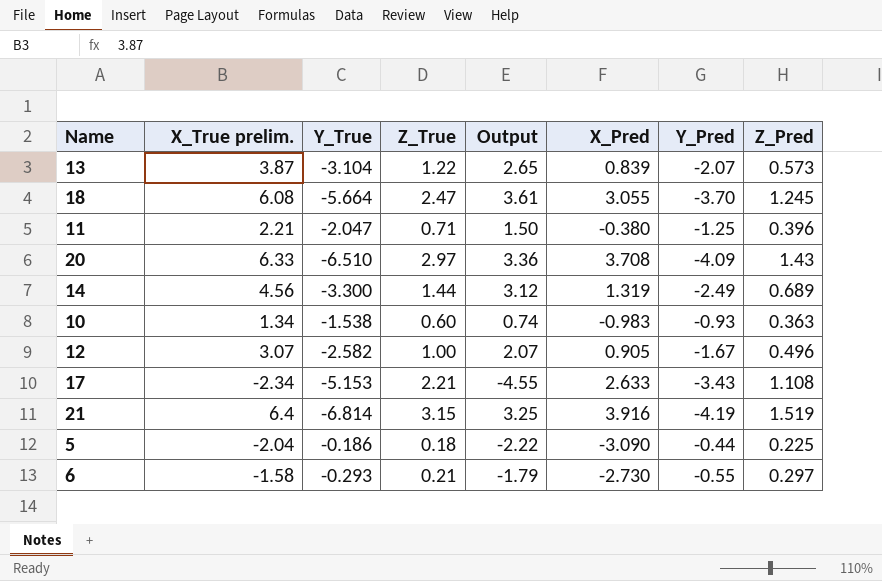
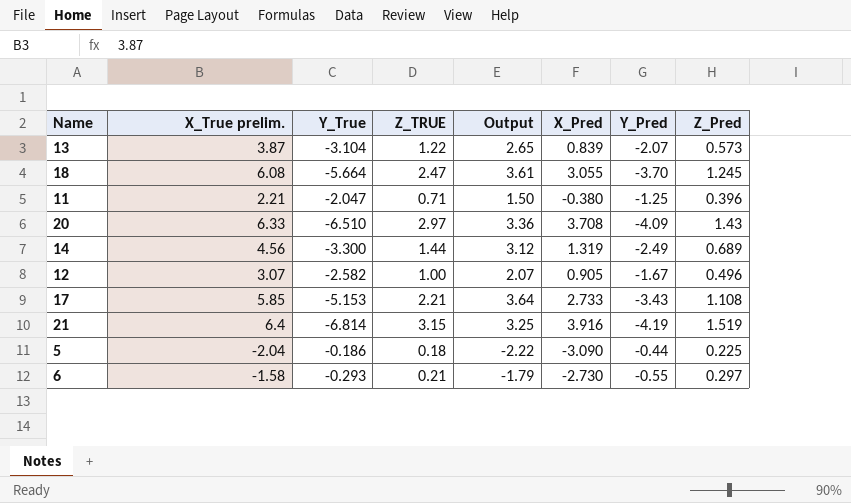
column name: Z_True -> Z_TRUE
row 10: 1.34 | -1.538 | 0.60 | 0.74 | -0.983 | -0.93 | 0.363 -> none
17 | X_True prelim.: -2.34 -> 5.85
17 | Output: -4.55 -> 3.64
17 | X_Pred: 2.633 -> 2.733

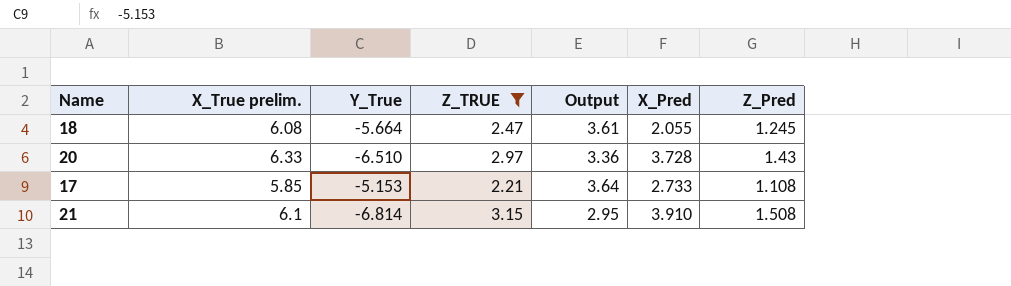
filter: none -> Z_TRUE >= 2.21
column Y_Pred | position: 7 -> none
18 | X_Pred: 3.055 -> 2.055
20 | X_Pred: 3.708 -> 3.728
21 | X_True prelim.: 6.4 -> 6.1
21 | Output: 3.25 -> 2.95
21 | X_Pred: 3.916 -> 3.910
21 | Z_Pred: 1.519 -> 1.508

